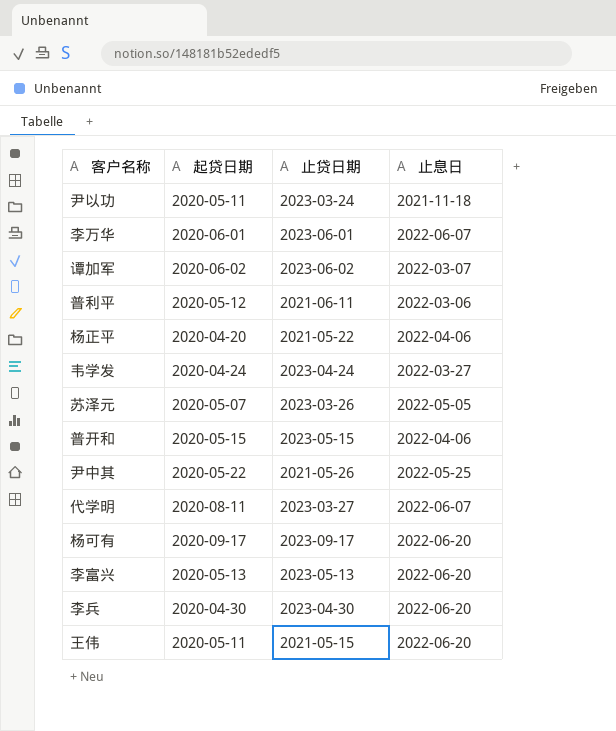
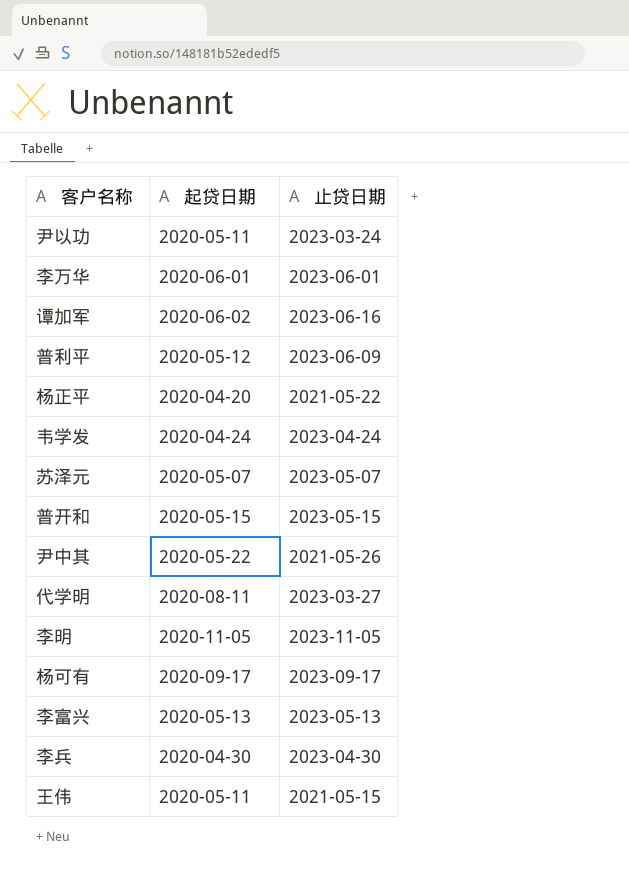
column 止息日 | position: 4 -> none
谭加军 | 止贷日期: 2023-06-02 -> 2023-06-16
普利平 | 止贷日期: 2021-06-11 -> 2023-06-09
苏泽元 | 止贷日期: 2023-03-26 -> 2023-05-07
row 李明: none -> 2020-11-05 | 2023-11-05

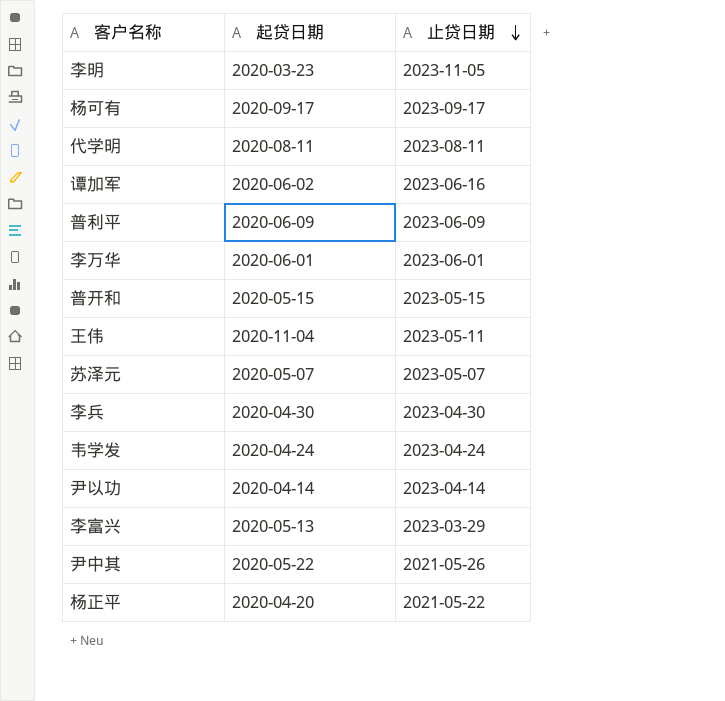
row order: none -> 止贷日期 descending
李明 | 起贷日期: 2020-11-05 -> 2020-03-23
代学明 | 止贷日期: 2023-03-27 -> 2023-08-11
普利平 | 起贷日期: 2020-05-12 -> 2020-06-09
王伟 | 起贷日期: 2020-05-11 -> 2020-11-04
王伟 | 止贷日期: 2021-05-15 -> 2023-05-11
尹以功 | 起贷日期: 2020-05-11 -> 2020-04-14
尹以功 | 止贷日期: 2023-03-24 -> 2023-04-14
李富兴 | 止贷日期: 2023-05-13 -> 2023-03-29

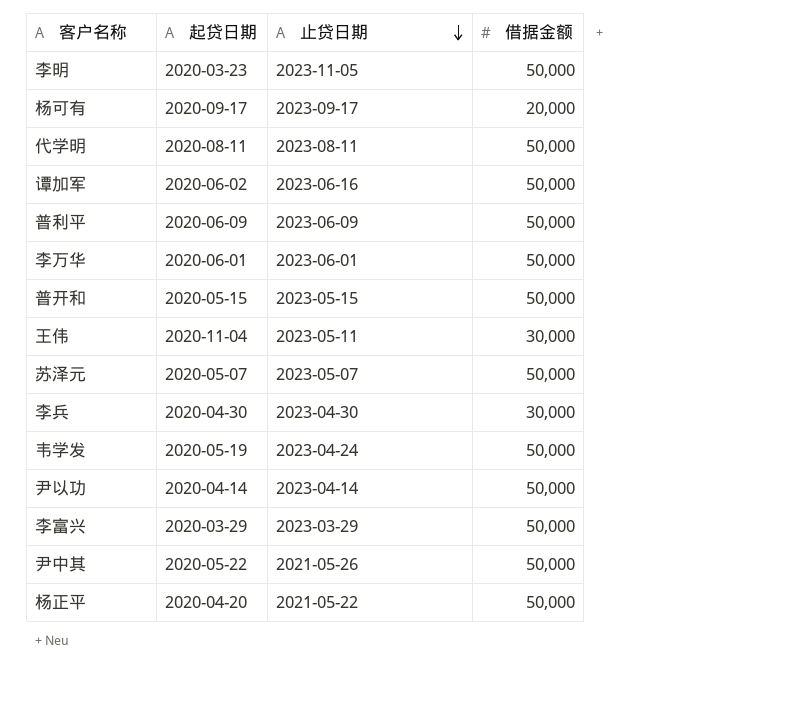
column 借据金额 | position: none -> 4
韦学发 | 起贷日期: 2020-04-24 -> 2020-05-19
李富兴 | 起贷日期: 2020-05-13 -> 2020-03-29

